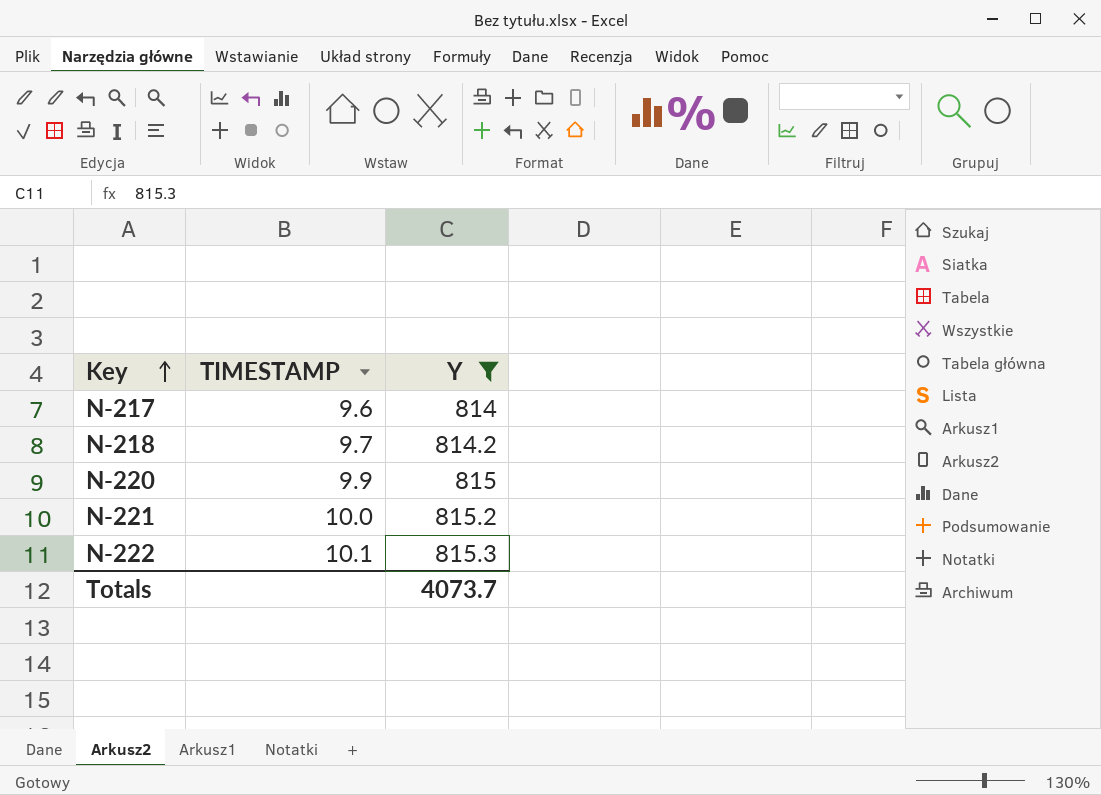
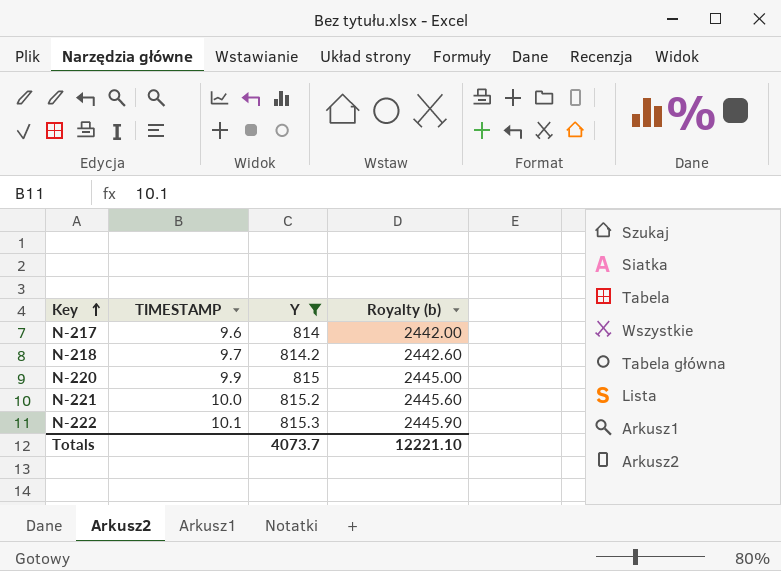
column Royalty (b) | formula: none -> [Y] * 3

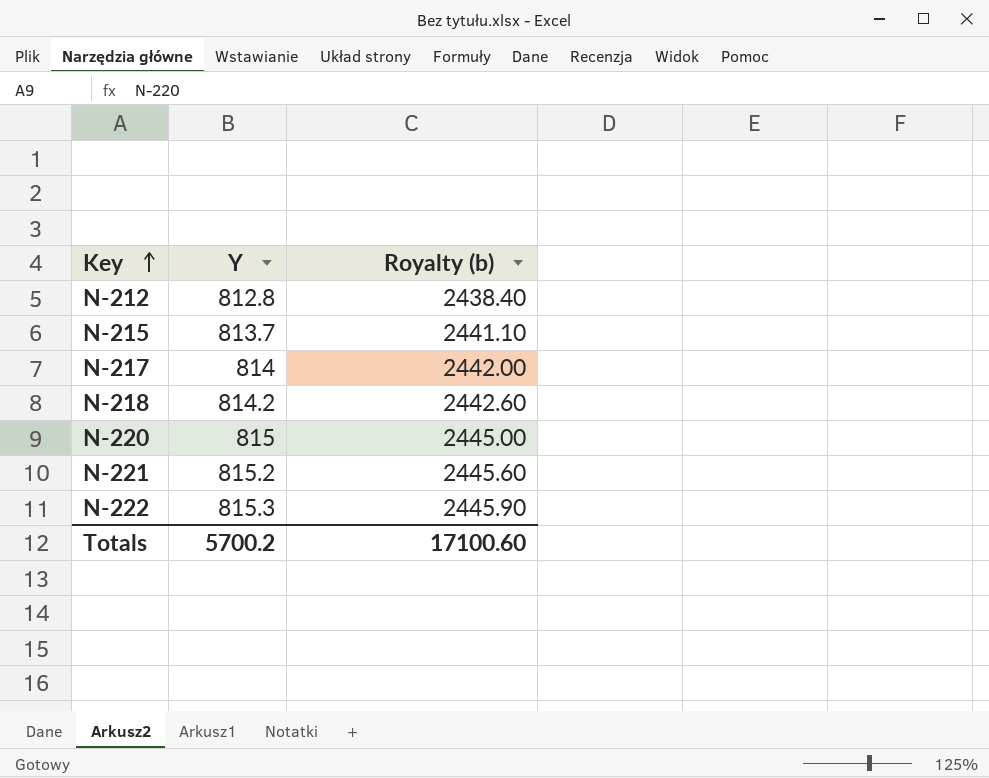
filter: Y >= 814 -> none
column TIMESTAMP | position: 2 -> none
Totals | Y: 4073.7 -> 5700.2
Totals | Royalty (b): 12221.10 -> 17100.60

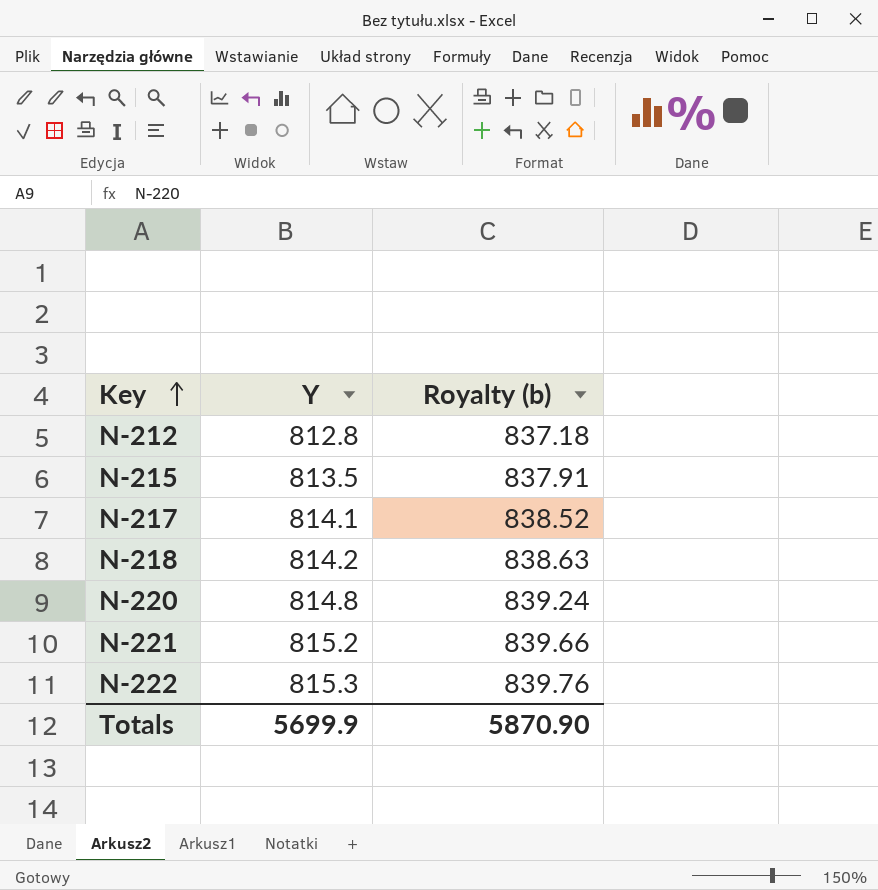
column Royalty (b) | formula: [Y] * 3 -> [Y] * 1.03
N-215 | Y: 813.7 -> 813.5
N-217 | Y: 814 -> 814.1
N-220 | Y: 815 -> 814.8
Totals | Y: 5700.2 -> 5699.9
Totals | Royalty (b): 17100.60 -> 5870.90

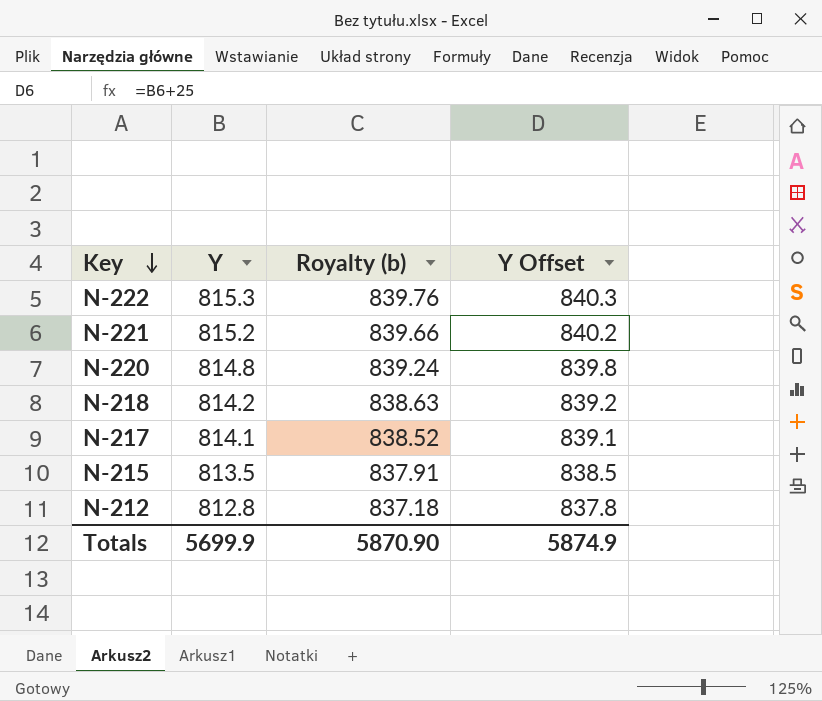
row order: Key ascending -> Key descending
column Y Offset | formula: none -> [Y] + 25

